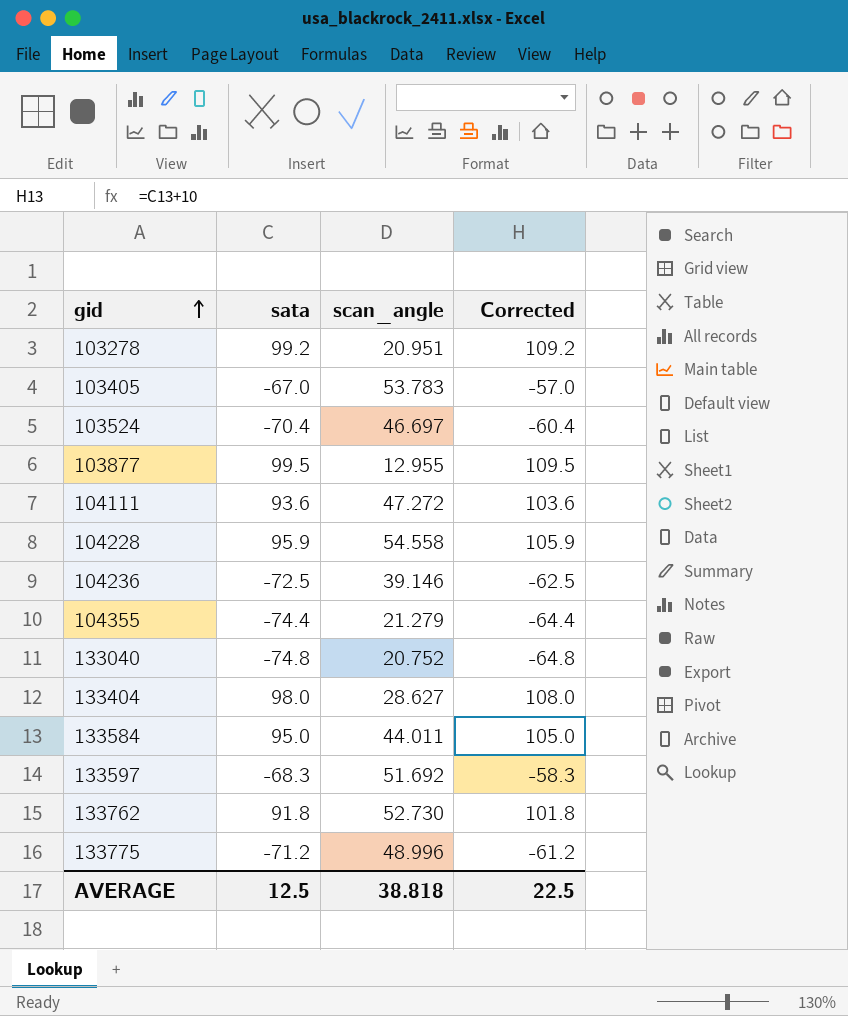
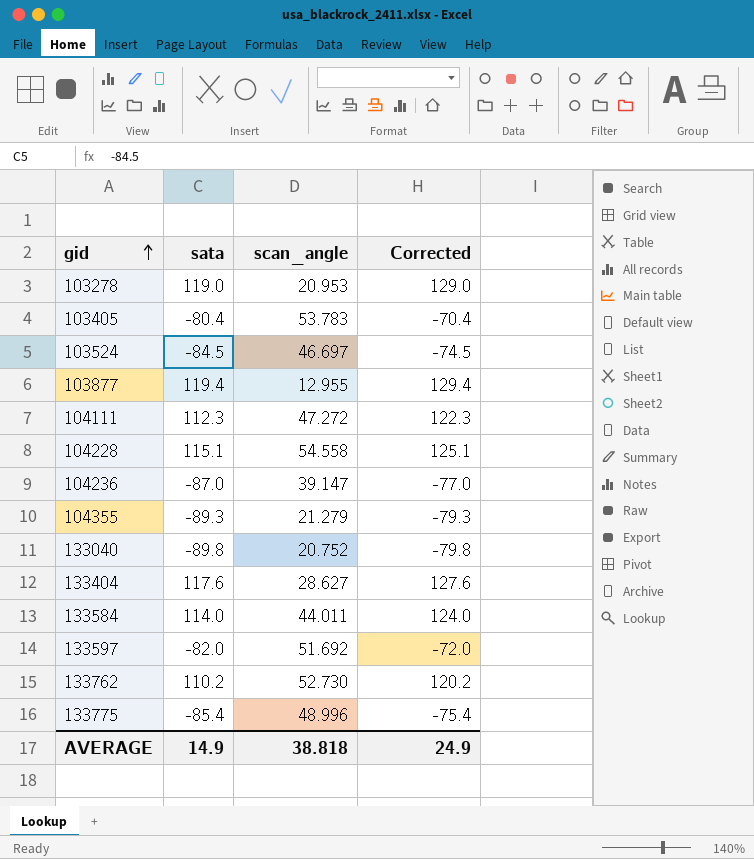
103278 | sata: 99.2 -> 119.0
103278 | scan_angle: 20.951 -> 20.953
103278 | Corrected: 109.2 -> 129.0
103405 | sata: -67.0 -> -80.4
103405 | Corrected: -57.0 -> -70.4
103524 | sata: -70.4 -> -84.5
103524 | Corrected: -60.4 -> -74.5
103877 | sata: 99.5 -> 119.4
103877 | Corrected: 109.5 -> 129.4
104111 | sata: 93.6 -> 112.3
104111 | Corrected: 103.6 -> 122.3
104228 | sata: 95.9 -> 115.1
104228 | Corrected: 105.9 -> 125.1
104236 | sata: -72.5 -> -87.0
104236 | scan_angle: 39.146 -> 39.147
104236 | Corrected: -62.5 -> -77.0
104355 | sata: -74.4 -> -89.3
104355 | Corrected: -64.4 -> -79.3
133040 | sata: -74.8 -> -89.8
133040 | Corrected: -64.8 -> -79.8
133404 | sata: 98.0 -> 117.6
133404 | Corrected: 108.0 -> 127.6
133584 | sata: 95.0 -> 114.0
133584 | Corrected: 105.0 -> 124.0
133597 | sata: -68.3 -> -82.0
133597 | Corrected: -58.3 -> -72.0
133762 | sata: 91.8 -> 110.2
133762 | Corrected: 101.8 -> 120.2
133775 | sata: -71.2 -> -85.4
133775 | Corrected: -61.2 -> -75.4
AVERAGE | sata: 12.5 -> 14.9
AVERAGE | Corrected: 22.5 -> 24.9

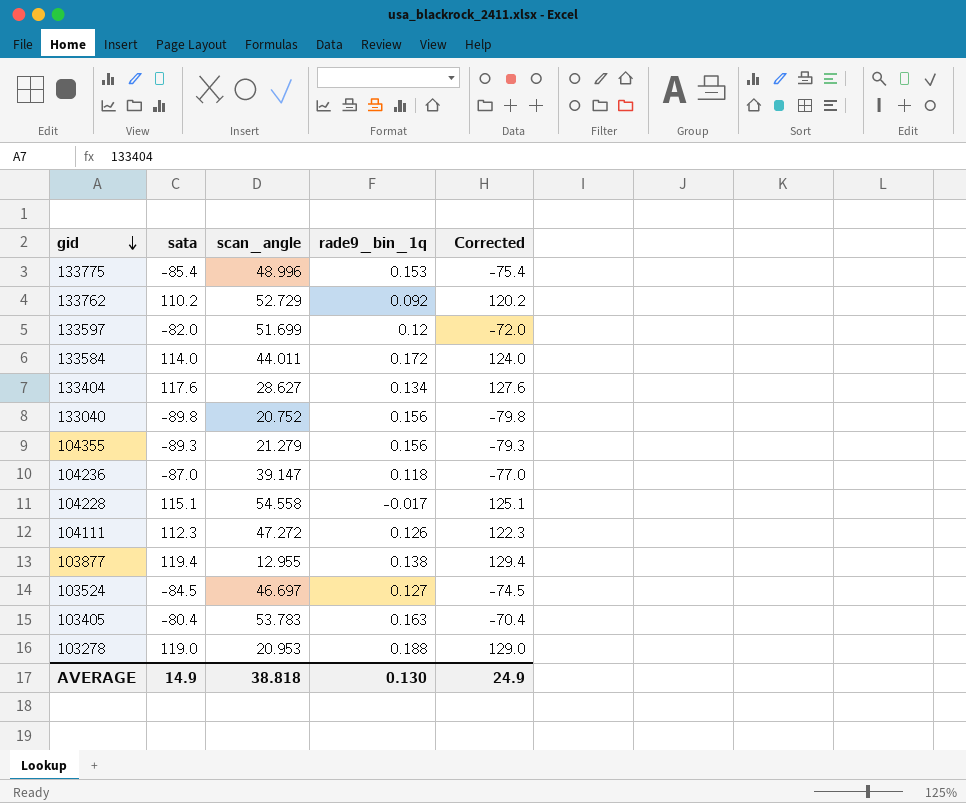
row order: gid ascending -> gid descending
column rade9_bin_1q | position: none -> 4
133762 | scan_angle: 52.730 -> 52.729
133597 | scan_angle: 51.692 -> 51.699

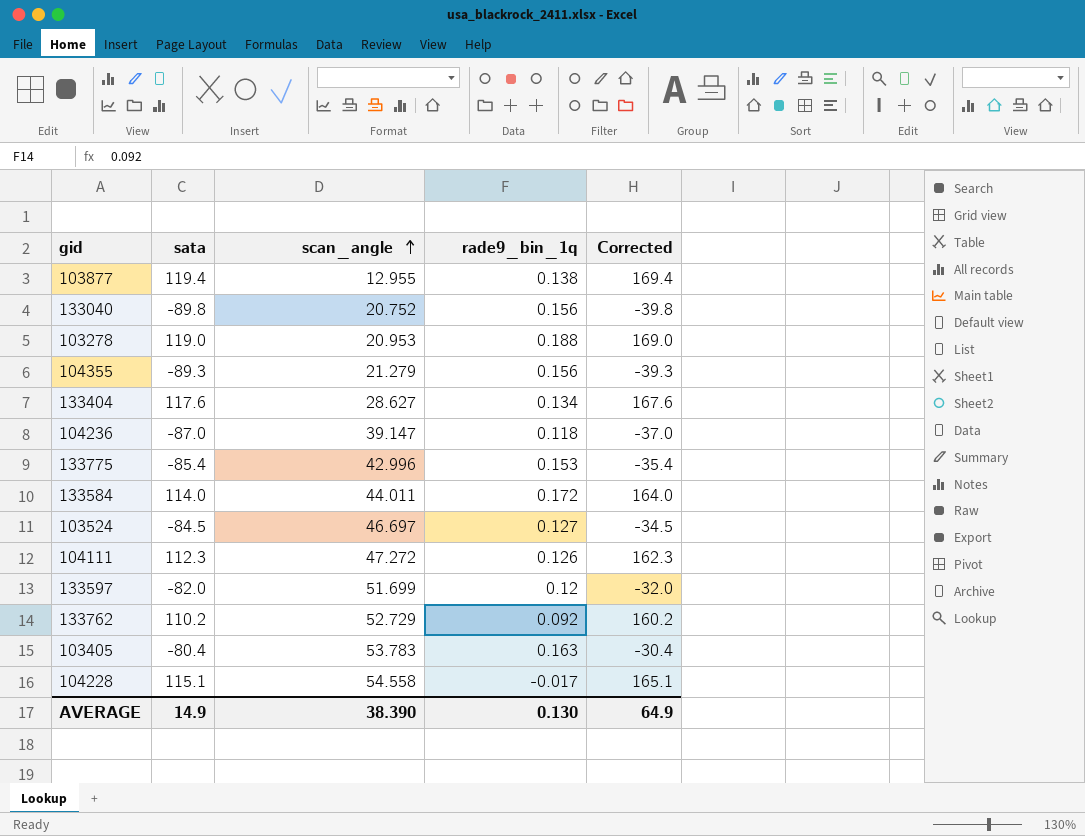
row order: gid descending -> scan_angle ascending
column Corrected | formula: [sata] + 10 -> [sata] + 50
133775 | scan_angle: 48.996 -> 42.996
AVERAGE | scan_angle: 38.818 -> 38.390
AVERAGE | Corrected: 24.9 -> 64.9

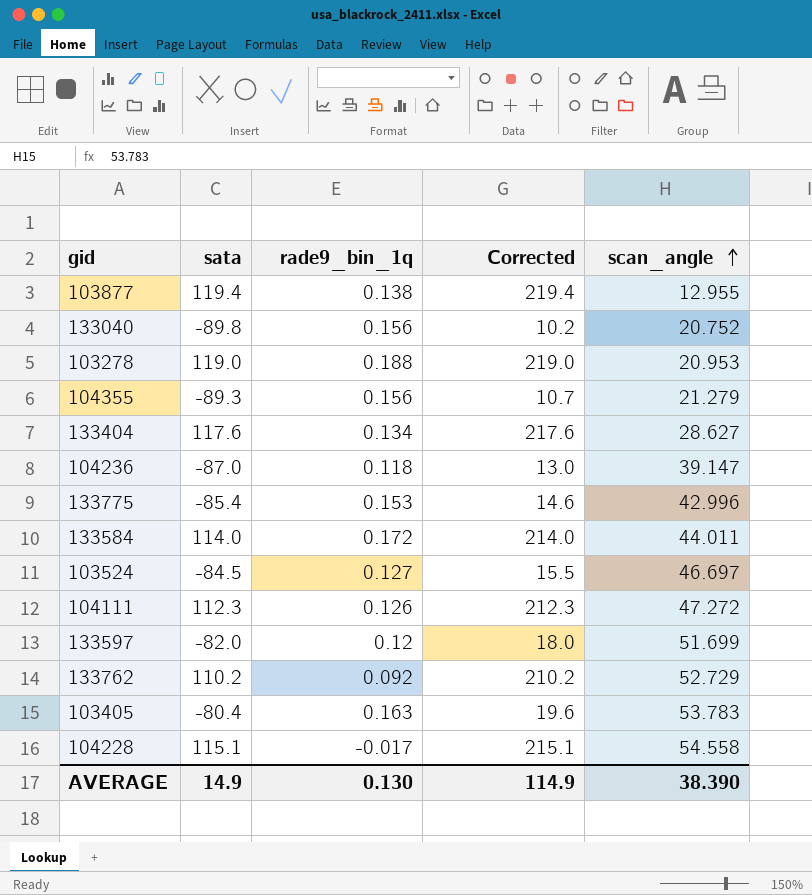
column Corrected | formula: [sata] + 50 -> [sata] + 100
column scan_angle | position: 3 -> 5
AVERAGE | Corrected: 64.9 -> 114.9

